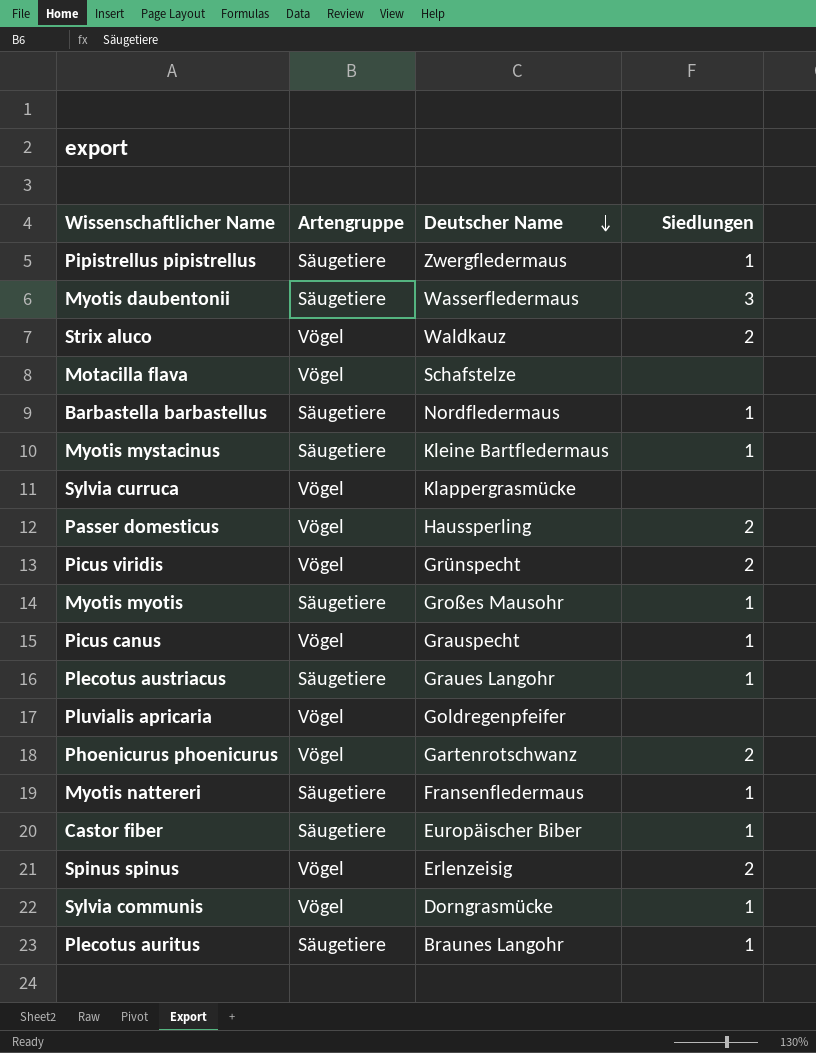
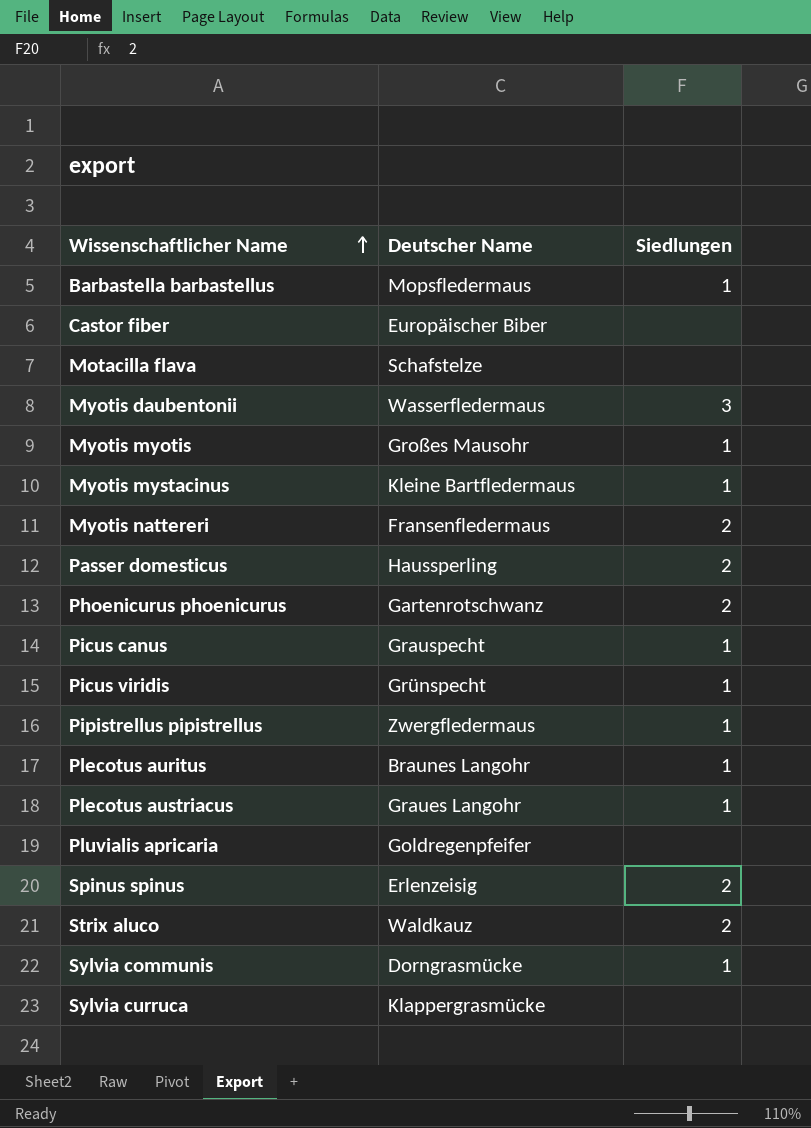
row order: Deutscher Name descending -> Wissenschaftlicher Name ascending
column Artengruppe | position: 2 -> none
Barbastella barbastellus | Deutscher Name: Nordfledermaus -> Mopsfledermaus
Castor fiber | Siedlungen: 1 -> none
Myotis nattereri | Siedlungen: 1 -> 2
Picus viridis | Siedlungen: 2 -> 1

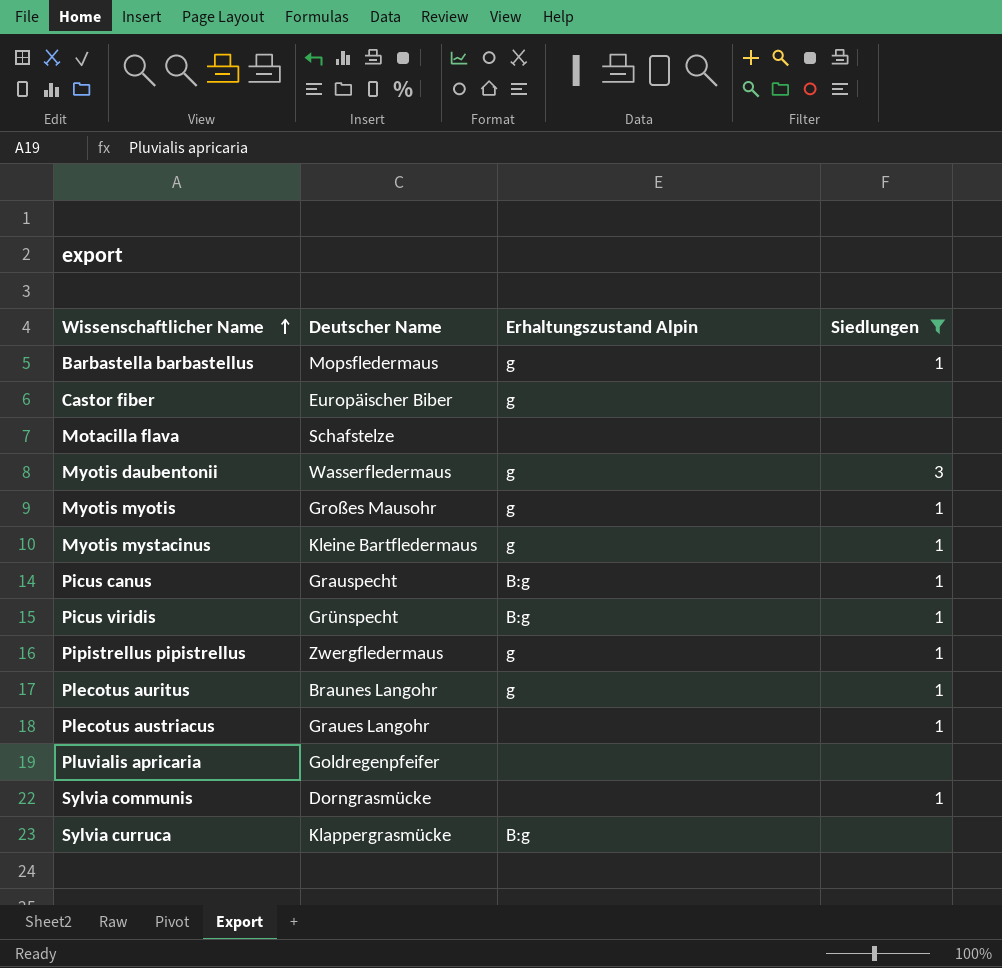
filter: none -> Siedlungen != 2
column Erhaltungszustand Alpin | position: none -> 3

